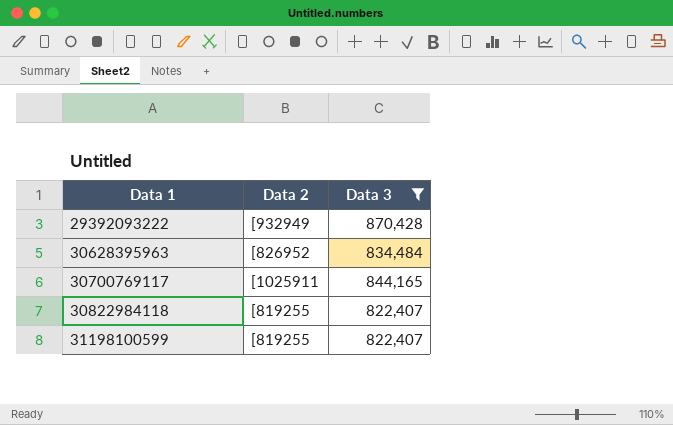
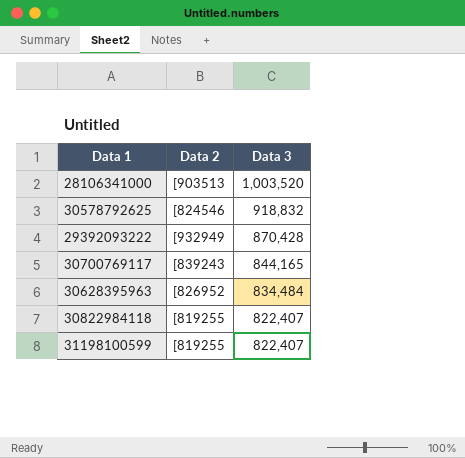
filter: Data 3 <= 870,428 -> none
row order: Data 1 ascending -> Data 3 descending
30700769117 | Data 2: [1025911 -> [839243

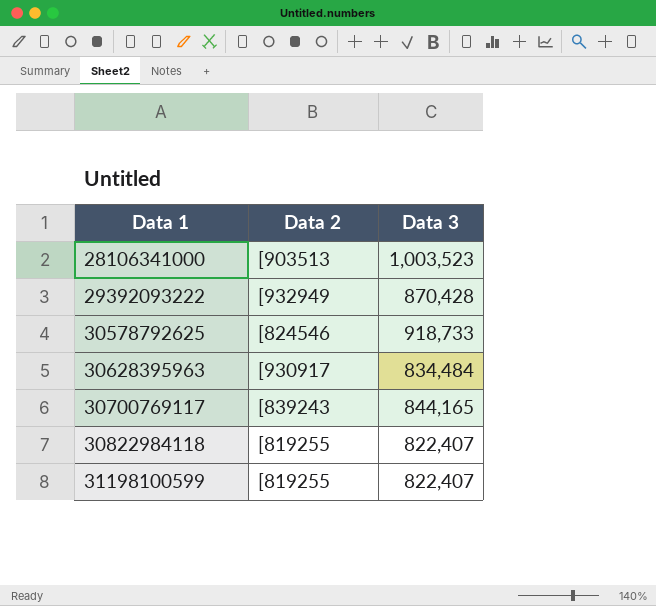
row order: Data 3 descending -> Data 1 ascending
28106341000 | Data 3: 1,003,520 -> 1,003,523
30578792625 | Data 3: 918,832 -> 918,733
30628395963 | Data 2: [826952 -> [930917

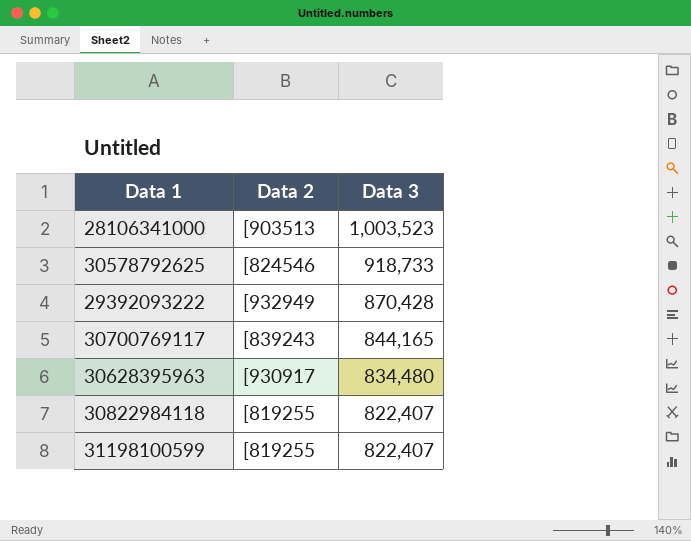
row order: Data 1 ascending -> Data 3 descending
30628395963 | Data 3: 834,484 -> 834,480

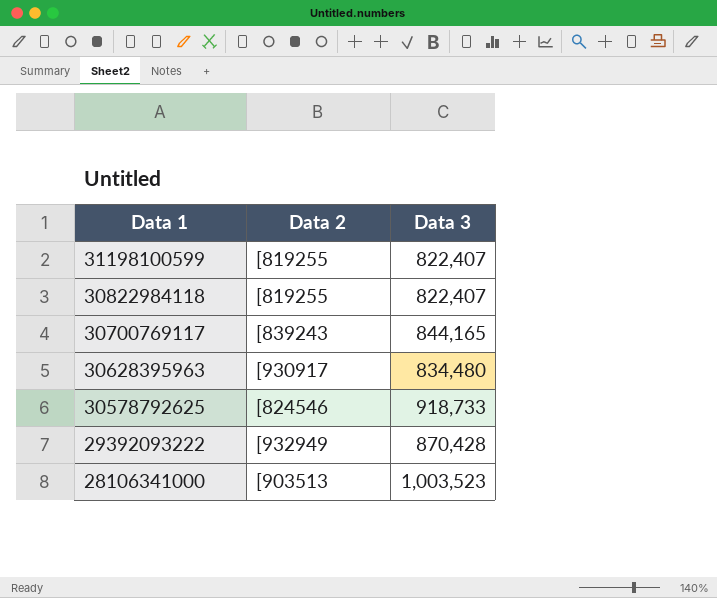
row order: Data 3 descending -> Data 1 descending

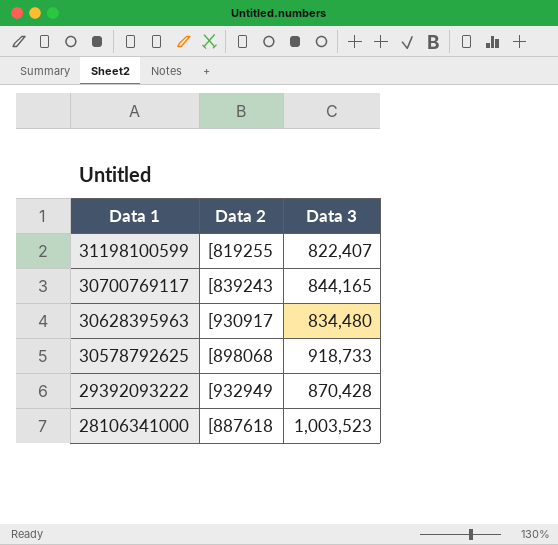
row 30822984118: [819255 | 822,407 -> none
30578792625 | Data 2: [824546 -> [898068
28106341000 | Data 2: [903513 -> [887618

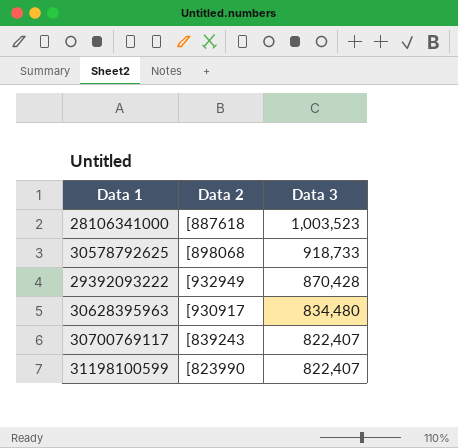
row order: Data 1 descending -> Data 3 descending
30700769117 | Data 3: 844,165 -> 822,407
31198100599 | Data 2: [819255 -> [823990

